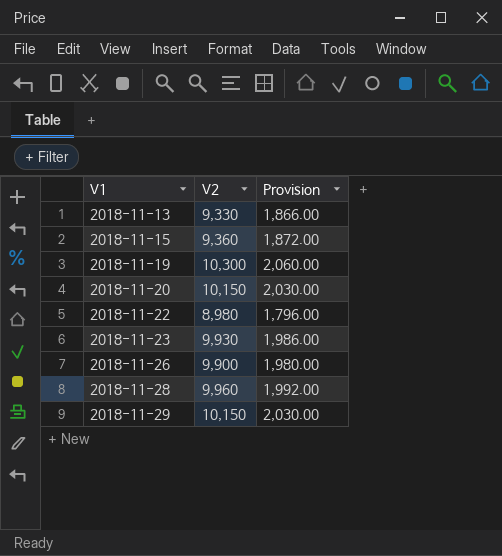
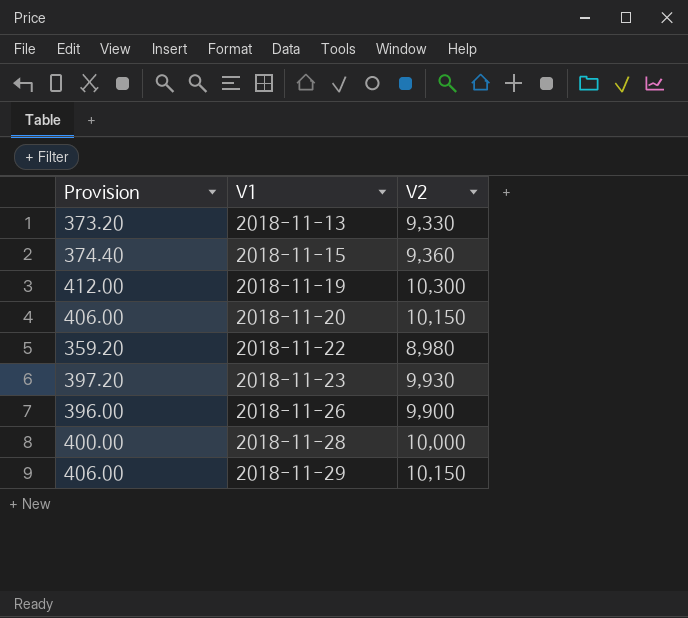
column Provision | formula: [V2] * 0.2 -> [V2] * 0.04
column Provision | position: 3 -> 1
2018-11-28 | V2: 9,960 -> 10,000

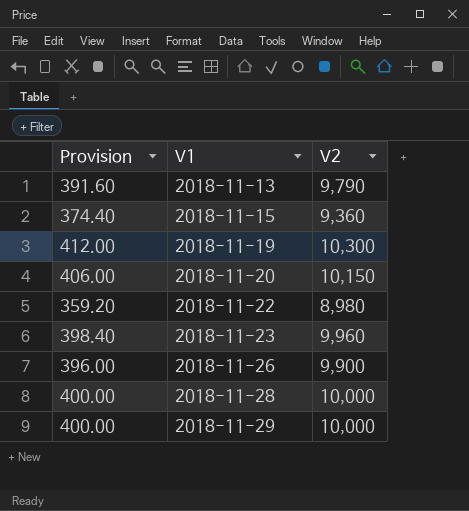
2018-11-13 | Provision: 373.20 -> 391.60
2018-11-13 | V2: 9,330 -> 9,790
2018-11-23 | Provision: 397.20 -> 398.40
2018-11-23 | V2: 9,930 -> 9,960
2018-11-29 | Provision: 406.00 -> 400.00
2018-11-29 | V2: 10,150 -> 10,000

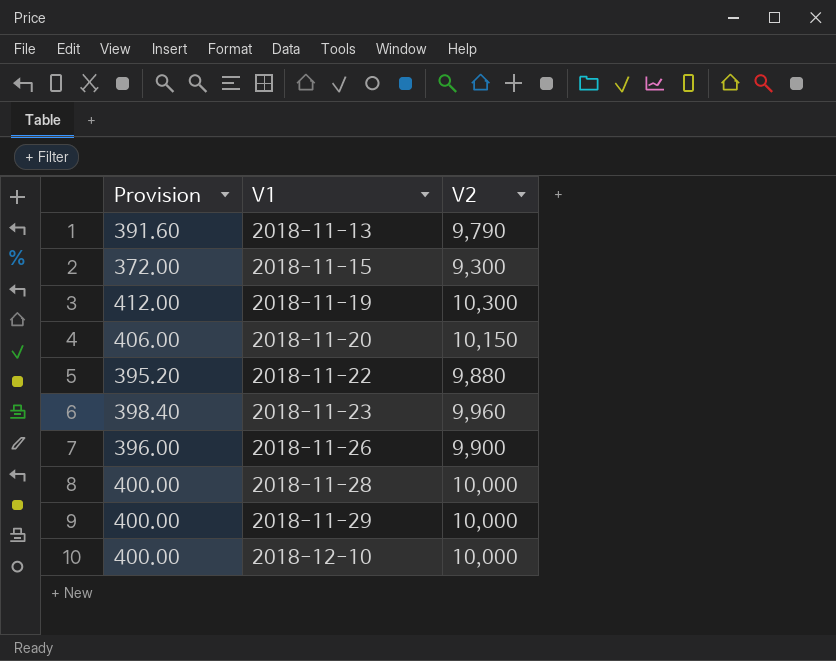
2018-11-15 | Provision: 374.40 -> 372.00
2018-11-15 | V2: 9,360 -> 9,300
2018-11-22 | Provision: 359.20 -> 395.20
2018-11-22 | V2: 8,980 -> 9,880
row 2018-12-10: none -> 400.00 | 10,000

